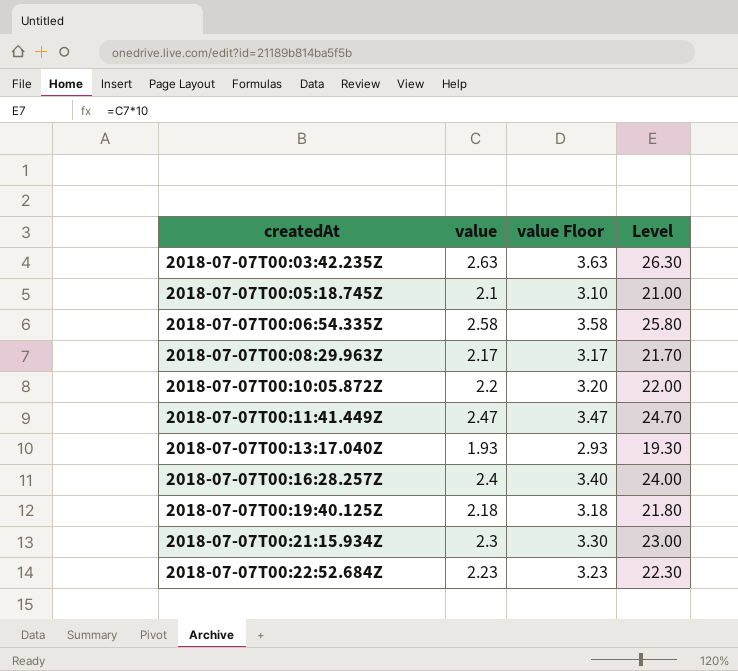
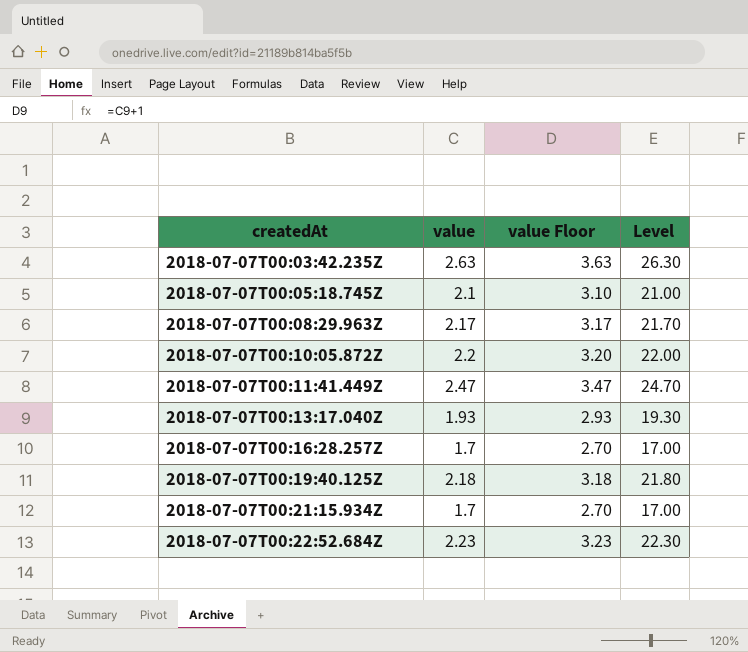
row 2018-07-07T00:06:54.335Z: 2.58 | 3.58 | 25.80 -> none
2018-07-07T00:16:28.257Z | value: 2.4 -> 1.7
2018-07-07T00:16:28.257Z | value Floor: 3.40 -> 2.70
2018-07-07T00:16:28.257Z | Level: 24.00 -> 17.00
2018-07-07T00:21:15.934Z | value: 2.3 -> 1.7
2018-07-07T00:21:15.934Z | value Floor: 3.30 -> 2.70
2018-07-07T00:21:15.934Z | Level: 23.00 -> 17.00

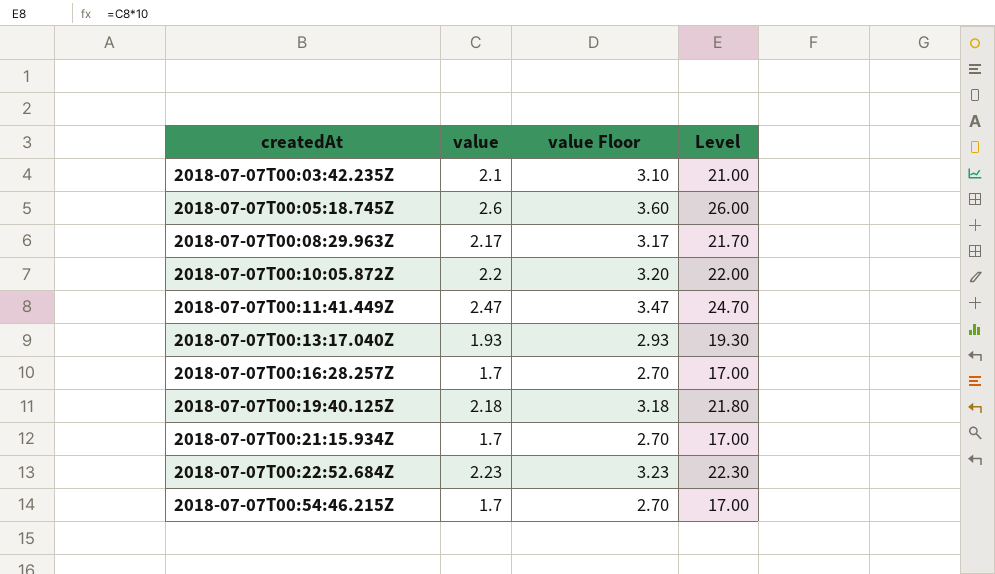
2018-07-07T00:03:42.235Z | value: 2.63 -> 2.1
2018-07-07T00:03:42.235Z | value Floor: 3.63 -> 3.10
2018-07-07T00:03:42.235Z | Level: 26.30 -> 21.00
2018-07-07T00:05:18.745Z | value: 2.1 -> 2.6
2018-07-07T00:05:18.745Z | value Floor: 3.10 -> 3.60
2018-07-07T00:05:18.745Z | Level: 21.00 -> 26.00
row 2018-07-07T00:54:46.215Z: none -> 1.7 | 2.70 | 17.00

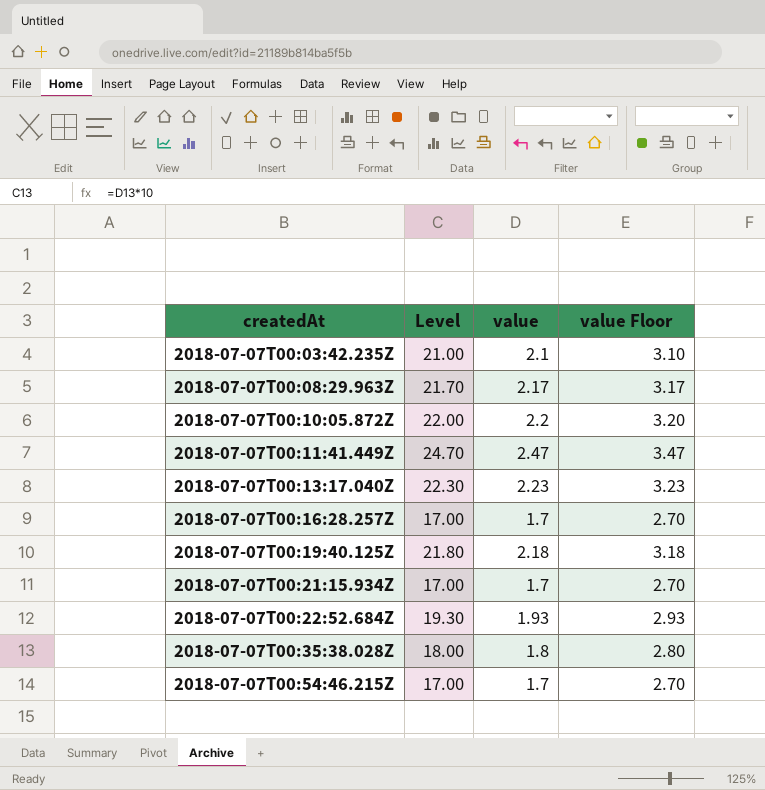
column Level | position: 4 -> 2
row 2018-07-07T00:05:18.745Z: 2.6 | 3.60 | 26.00 -> none
2018-07-07T00:13:17.040Z | Level: 19.30 -> 22.30
2018-07-07T00:13:17.040Z | value: 1.93 -> 2.23
2018-07-07T00:13:17.040Z | value Floor: 2.93 -> 3.23
2018-07-07T00:22:52.684Z | Level: 22.30 -> 19.30
2018-07-07T00:22:52.684Z | value: 2.23 -> 1.93
2018-07-07T00:22:52.684Z | value Floor: 3.23 -> 2.93
row 2018-07-07T00:35:38.028Z: none -> 18.00 | 1.8 | 2.80

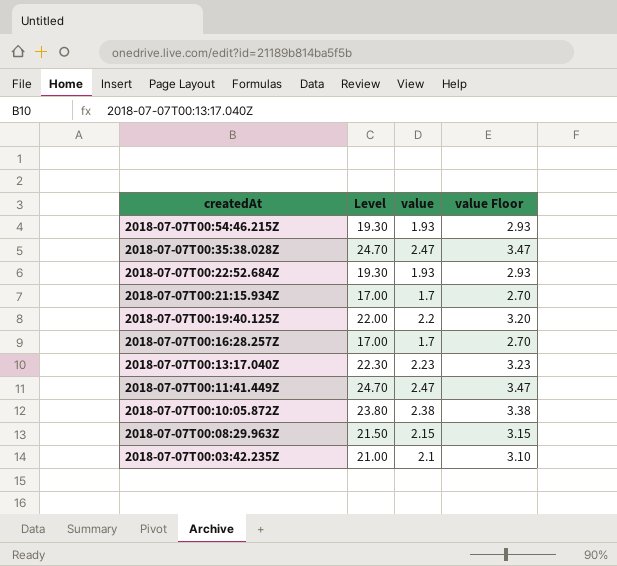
row order: createdAt ascending -> createdAt descending
2018-07-07T00:54:46.215Z | Level: 17.00 -> 19.30
2018-07-07T00:54:46.215Z | value: 1.7 -> 1.93
2018-07-07T00:54:46.215Z | value Floor: 2.70 -> 2.93
2018-07-07T00:35:38.028Z | Level: 18.00 -> 24.70
2018-07-07T00:35:38.028Z | value: 1.8 -> 2.47
2018-07-07T00:35:38.028Z | value Floor: 2.80 -> 3.47
2018-07-07T00:19:40.125Z | Level: 21.80 -> 22.00
2018-07-07T00:19:40.125Z | value: 2.18 -> 2.2
2018-07-07T00:19:40.125Z | value Floor: 3.18 -> 3.20
2018-07-07T00:10:05.872Z | Level: 22.00 -> 23.80
2018-07-07T00:10:05.872Z | value: 2.2 -> 2.38
2018-07-07T00:10:05.872Z | value Floor: 3.20 -> 3.38
2018-07-07T00:08:29.963Z | Level: 21.70 -> 21.50
2018-07-07T00:08:29.963Z | value: 2.17 -> 2.15
2018-07-07T00:08:29.963Z | value Floor: 3.17 -> 3.15

